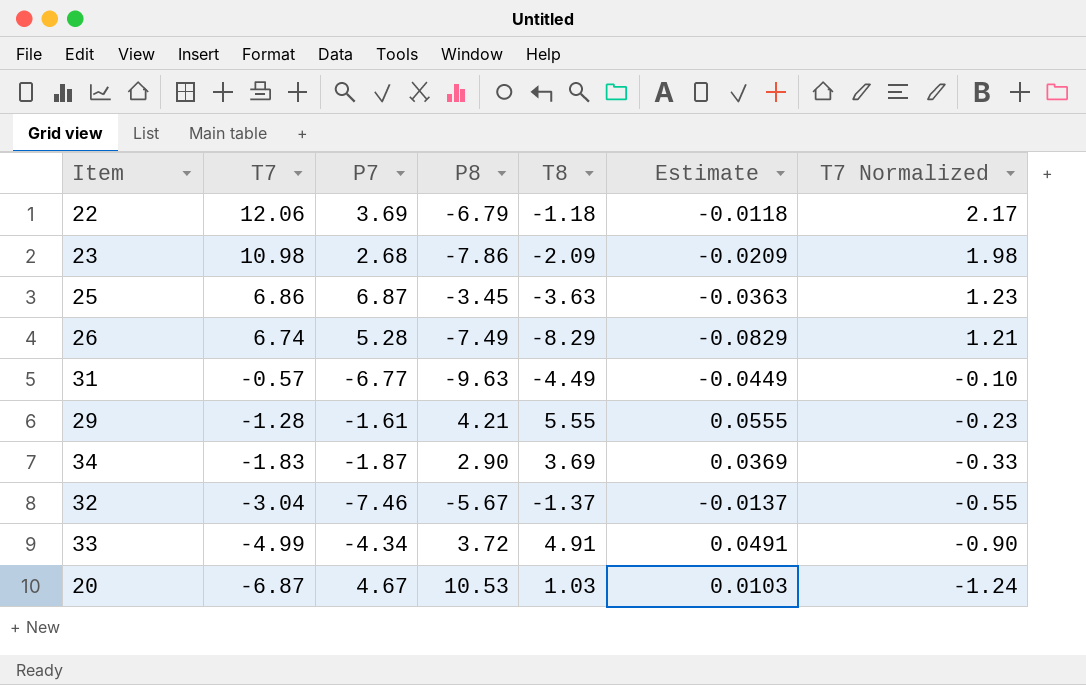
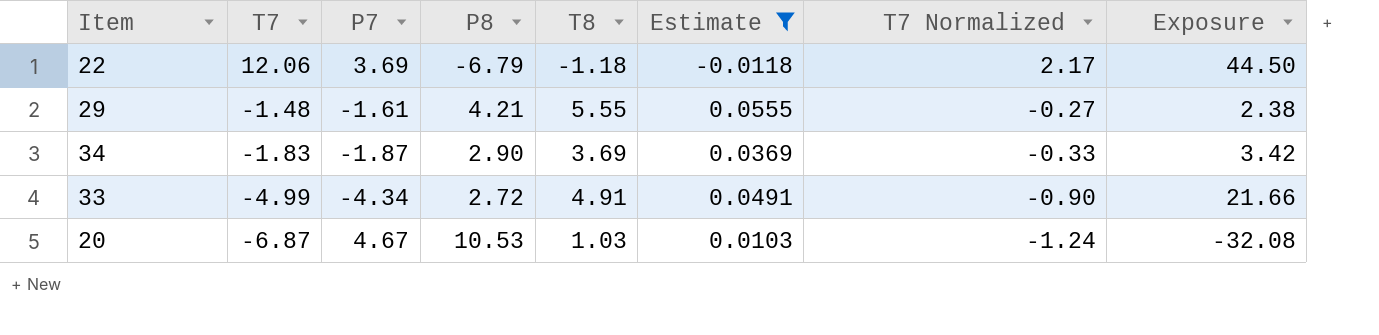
filter: none -> Estimate >= -0.0118
column Exposure | formula: none -> [T7] * [P7]
29 | T7: -1.28 -> -1.48
29 | T7 Normalized: -0.23 -> -0.27
33 | P8: 3.72 -> 2.72

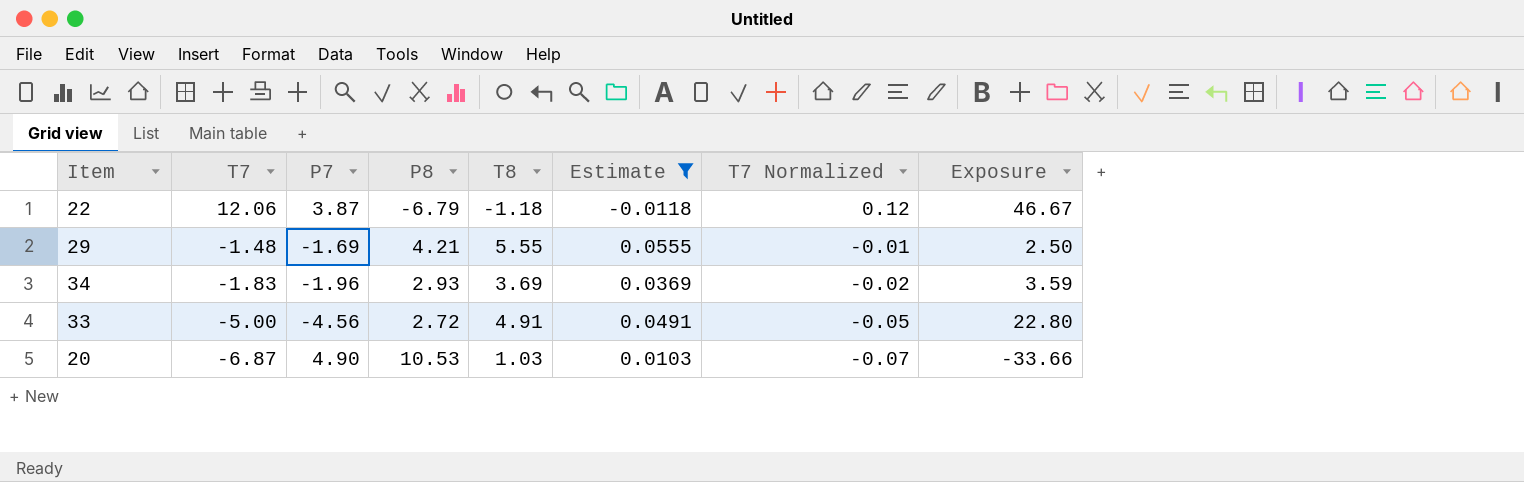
column T7 Normalized | formula: [T7] * 0.18 -> [T7] * 0.01
22 | P7: 3.69 -> 3.87
22 | Exposure: 44.50 -> 46.67
29 | P7: -1.61 -> -1.69
29 | Exposure: 2.38 -> 2.50
34 | P7: -1.87 -> -1.96
34 | P8: 2.90 -> 2.93
34 | Exposure: 3.42 -> 3.59
33 | T7: -4.99 -> -5.00
33 | P7: -4.34 -> -4.56
33 | Exposure: 21.66 -> 22.80
20 | P7: 4.67 -> 4.90
20 | Exposure: -32.08 -> -33.66

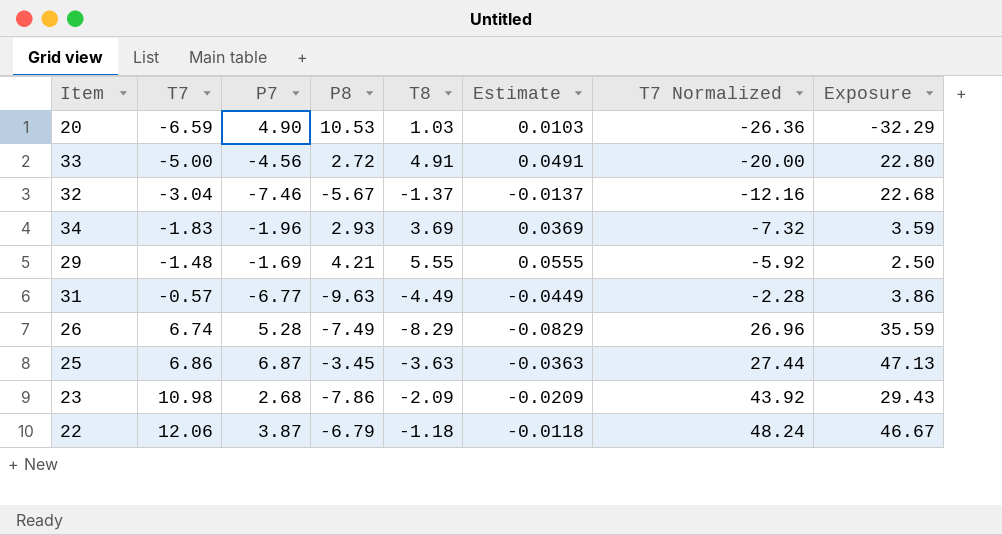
filter: Estimate >= -0.0118 -> none
row order: T7 descending -> T7 ascending
column T7 Normalized | formula: [T7] * 0.01 -> [T7] * 4
20 | T7: -6.87 -> -6.59
20 | Exposure: -33.66 -> -32.29

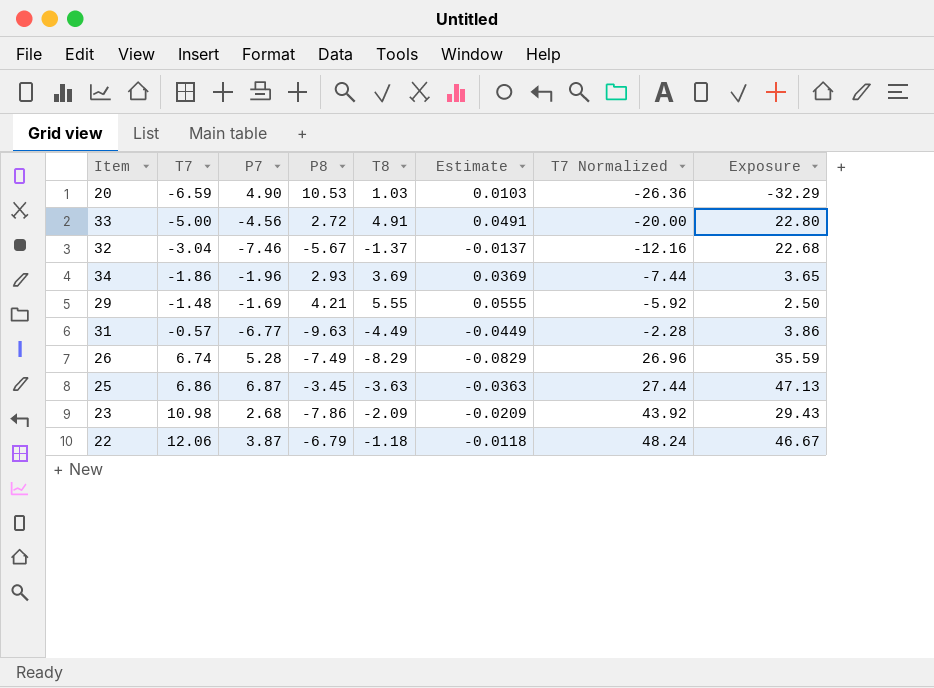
34 | T7: -1.83 -> -1.86
34 | T7 Normalized: -7.32 -> -7.44
34 | Exposure: 3.59 -> 3.65

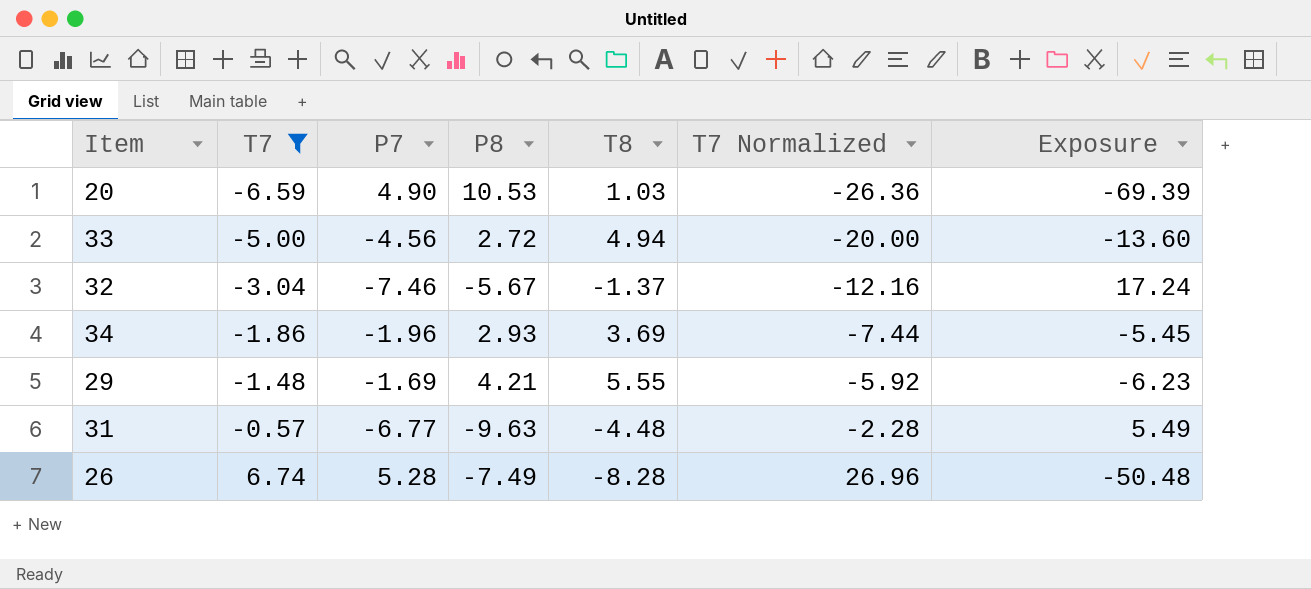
filter: none -> T7 <= 6.74
column Estimate | formula: [T8] * 0.01 -> none
column Exposure | formula: [T7] * [P7] -> [T7] * [P8]
33 | T8: 4.91 -> 4.94
31 | T8: -4.49 -> -4.48
26 | T8: -8.29 -> -8.28

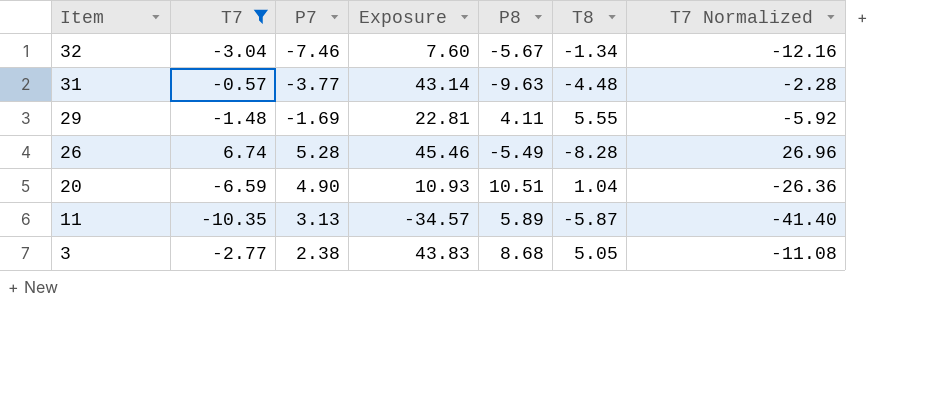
row order: T7 ascending -> Item descending
column Exposure | formula: [T7] * [P8] -> [P8] * [T8]
column Exposure | position: 7 -> 4
row 33: -5.00 | -4.56 | 2.72 | 4.94 | -20.00 | -13.60 -> none
row 34: -1.86 | -1.96 | 2.93 | 3.69 | -7.44 | -5.45 -> none
32 | T8: -1.37 -> -1.34
31 | P7: -6.77 -> -3.77
29 | P8: 4.21 -> 4.11
26 | P8: -7.49 -> -5.49
20 | P8: 10.53 -> 10.51
20 | T8: 1.03 -> 1.04
row 11: none -> -10.35 | 3.13 | -34.57 | 5.89 | -5.87 | -41.40
row 3: none -> -2.77 | 2.38 | 43.83 | 8.68 | 5.05 | -11.08

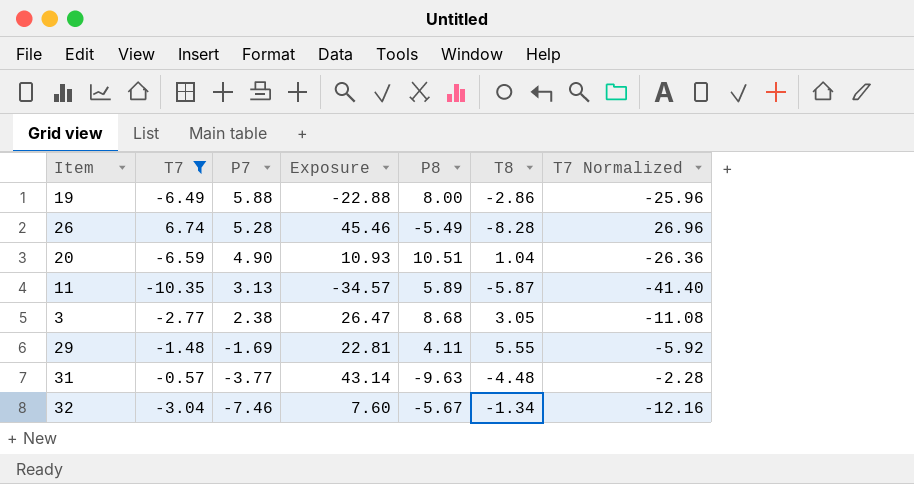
row order: Item descending -> P7 descending
row 19: none -> -6.49 | 5.88 | -22.88 | 8.00 | -2.86 | -25.96
3 | Exposure: 43.83 -> 26.47
3 | T8: 5.05 -> 3.05

